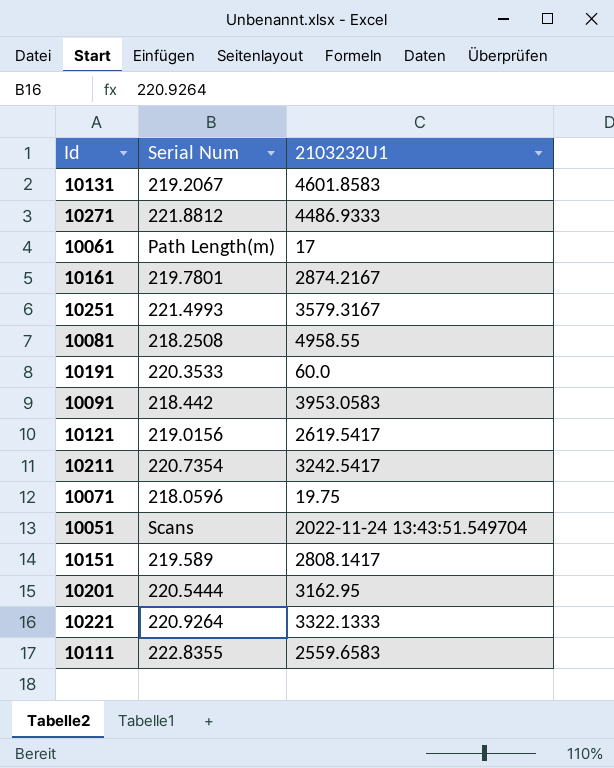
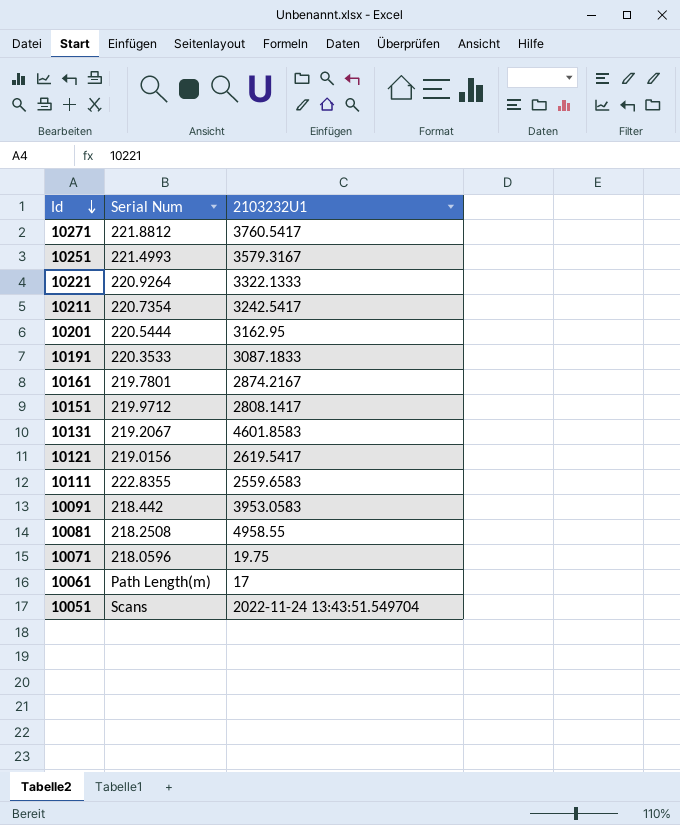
row order: none -> Id descending
10271 | 2103232U1: 4486.9333 -> 3760.5417
10191 | 2103232U1: 60.0 -> 3087.1833
10151 | Serial Num: 219.589 -> 219.9712

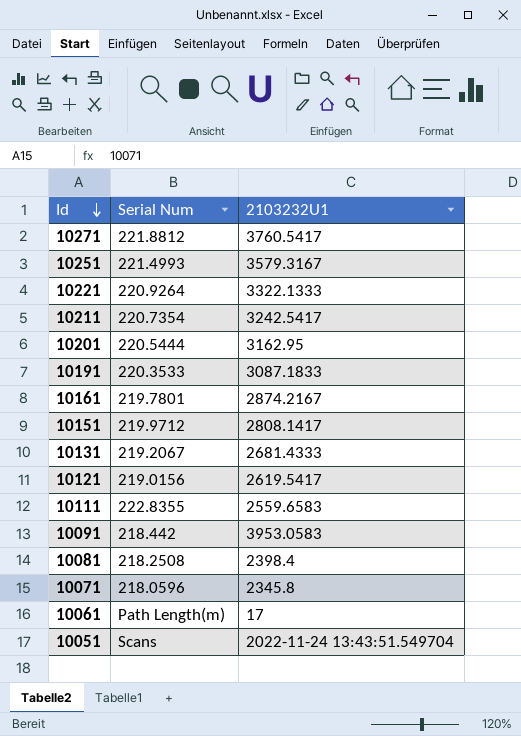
10131 | 2103232U1: 4601.8583 -> 2681.4333
10081 | 2103232U1: 4958.55 -> 2398.4
10071 | 2103232U1: 19.75 -> 2345.8

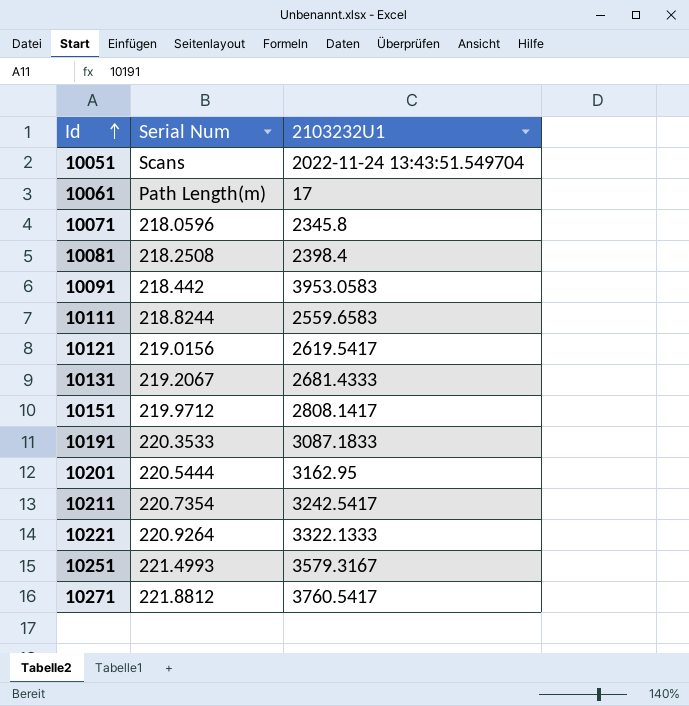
row order: Id descending -> Id ascending
row 10161: 219.7801 | 2874.2167 -> none
10111 | Serial Num: 222.8355 -> 218.8244

